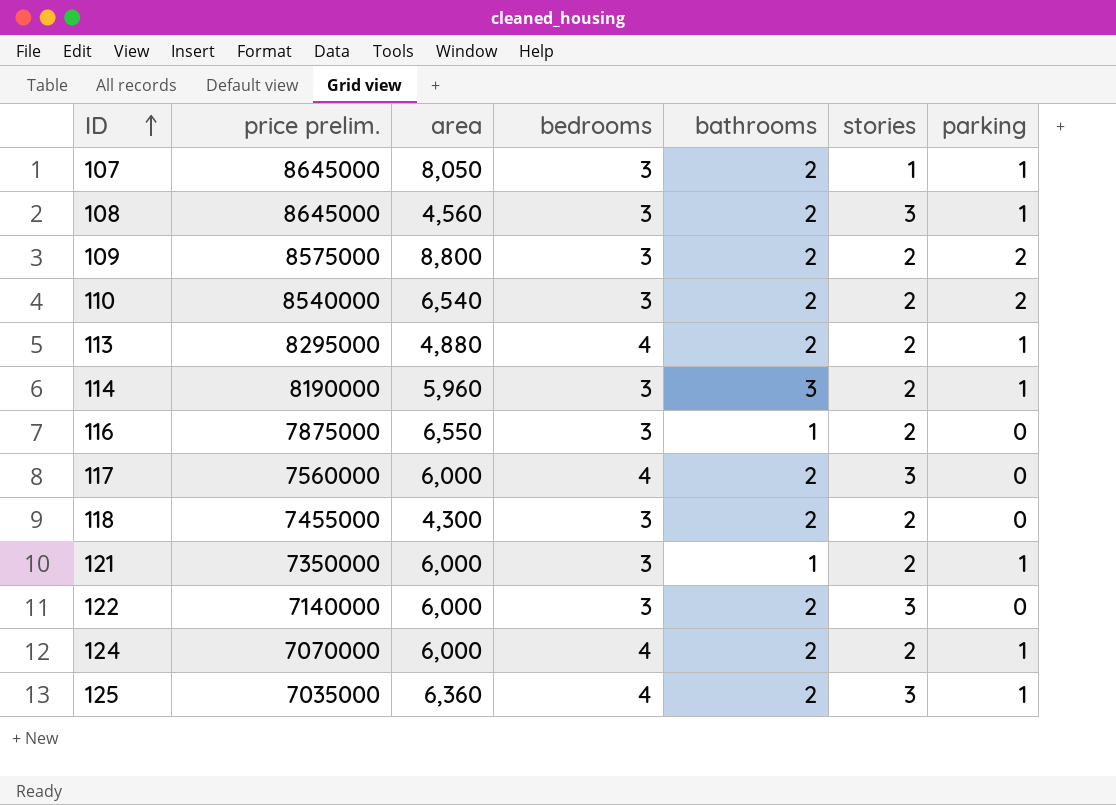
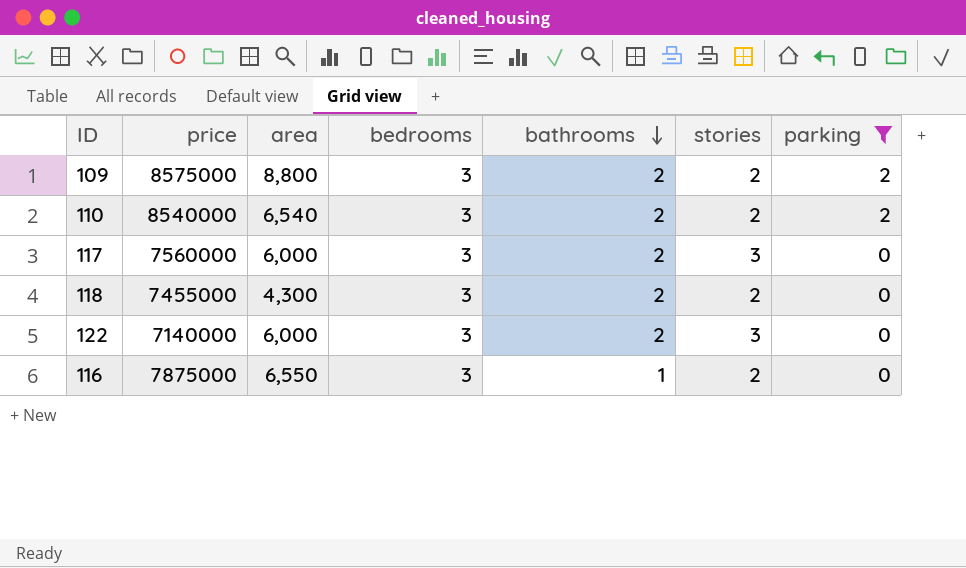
filter: none -> parking != 1
row order: ID ascending -> bathrooms descending
column name: price prelim. -> price
117 | bedrooms: 4 -> 3

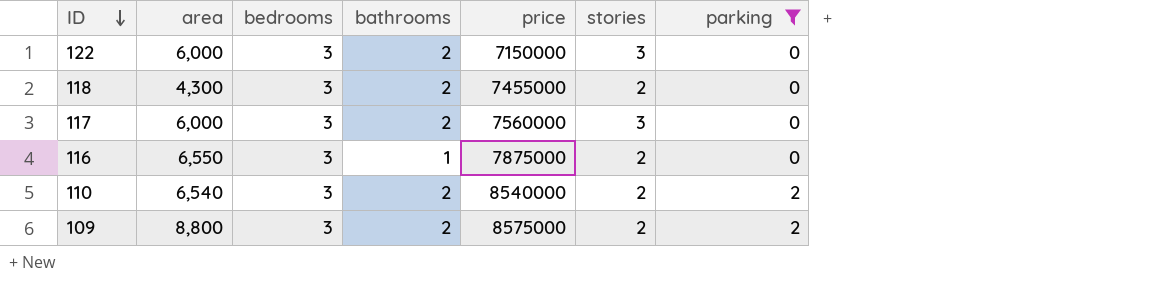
row order: bathrooms descending -> ID descending
column price | position: 2 -> 5
122 | price: 7140000 -> 7150000

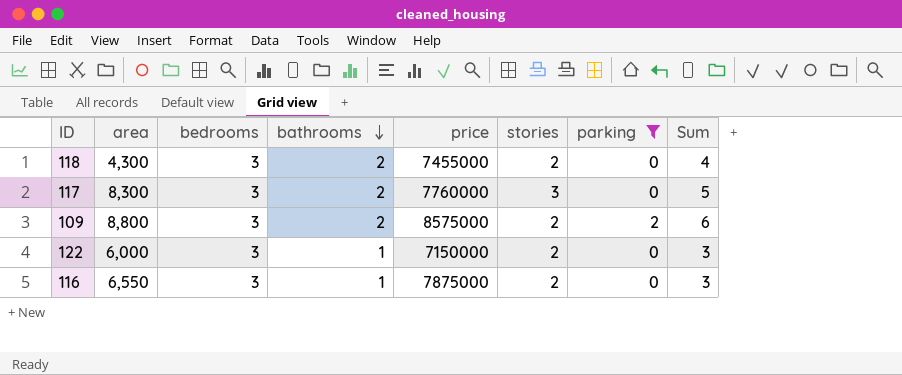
row order: ID descending -> bathrooms descending
column Sum | formula: none -> [bathrooms] + [stories] + [parking]
row 110: 6,540 | 3 | 2 | 8540000 | 2 | 2 -> none
117 | area: 6,000 -> 8,300
117 | price: 7560000 -> 7760000
122 | bathrooms: 2 -> 1
122 | stories: 3 -> 2

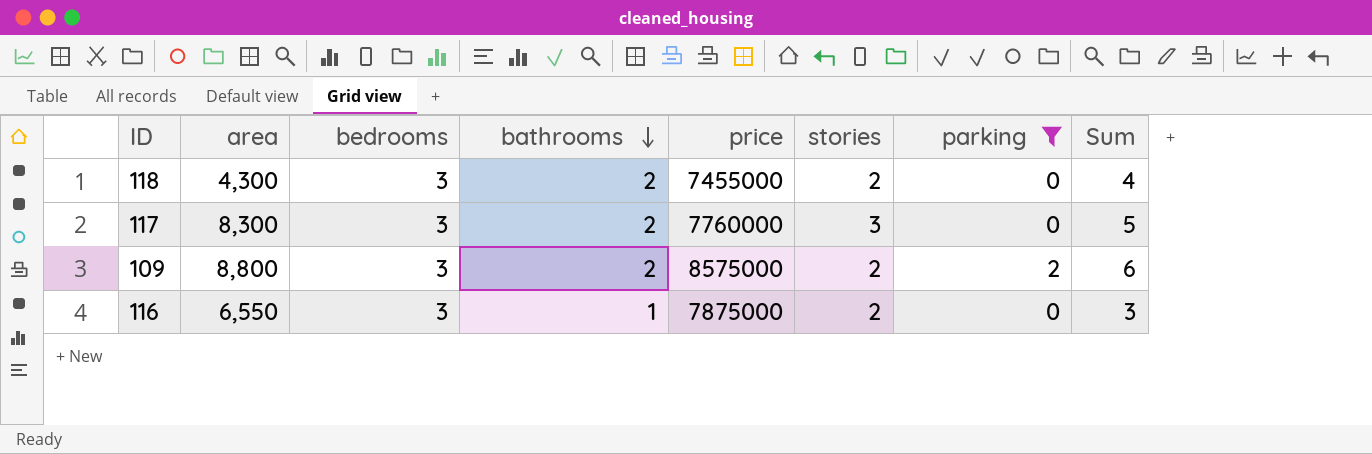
row 122: 6,000 | 3 | 1 | 7150000 | 2 | 0 | 3 -> none

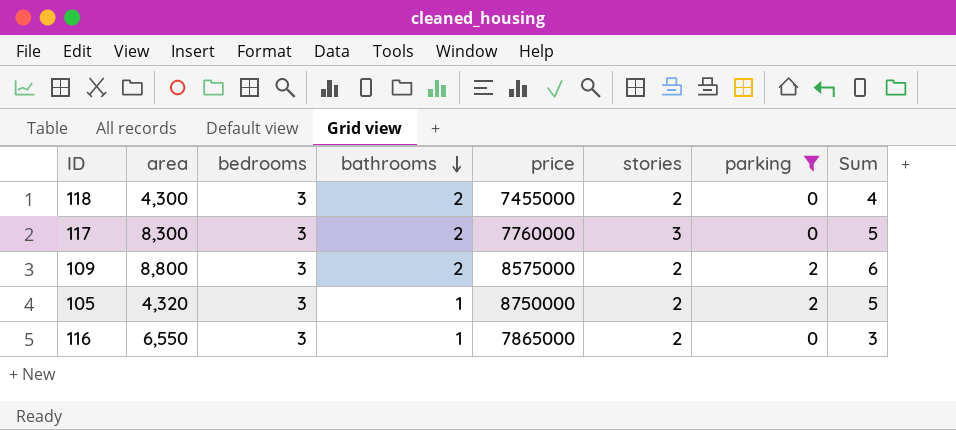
row 105: none -> 4,320 | 3 | 1 | 8750000 | 2 | 2 | 5
116 | price: 7875000 -> 7865000

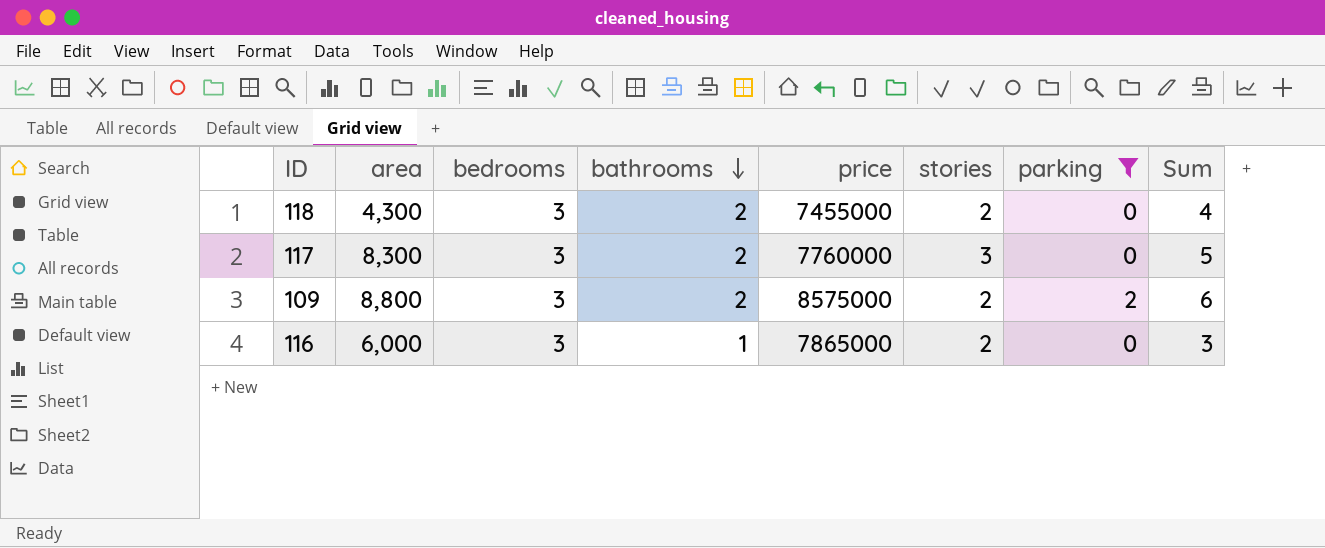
row 105: 4,320 | 3 | 1 | 8750000 | 2 | 2 | 5 -> none
116 | area: 6,550 -> 6,000

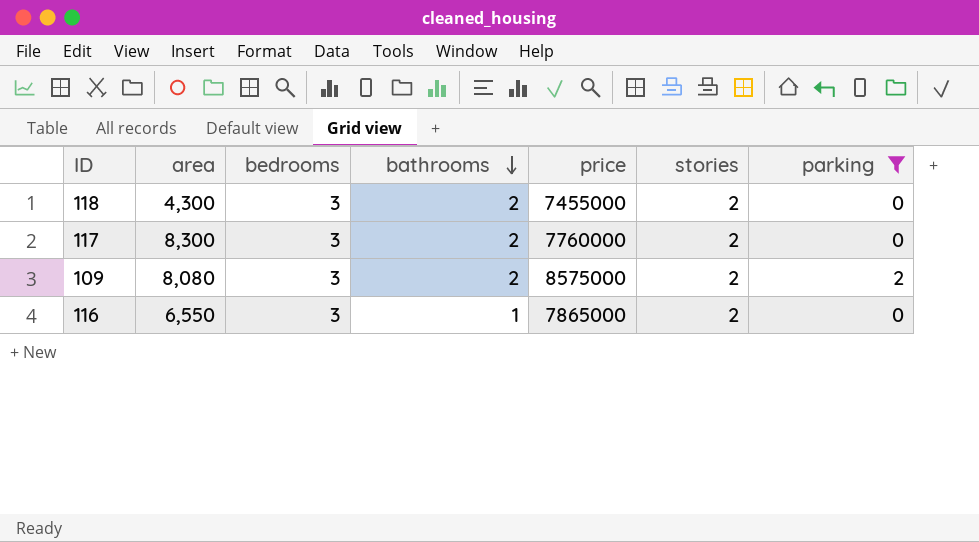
column Sum | formula: [bathrooms] + [stories] + [parking] -> none
117 | stories: 3 -> 2
109 | area: 8,800 -> 8,080
116 | area: 6,000 -> 6,550

